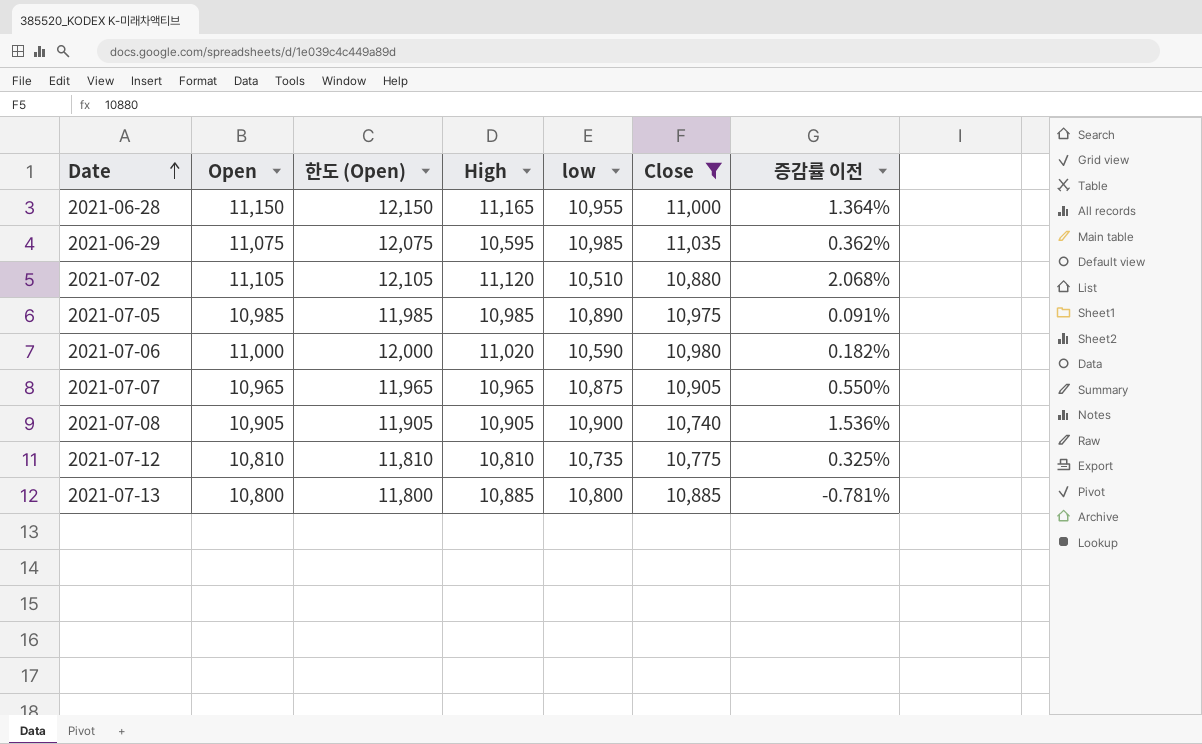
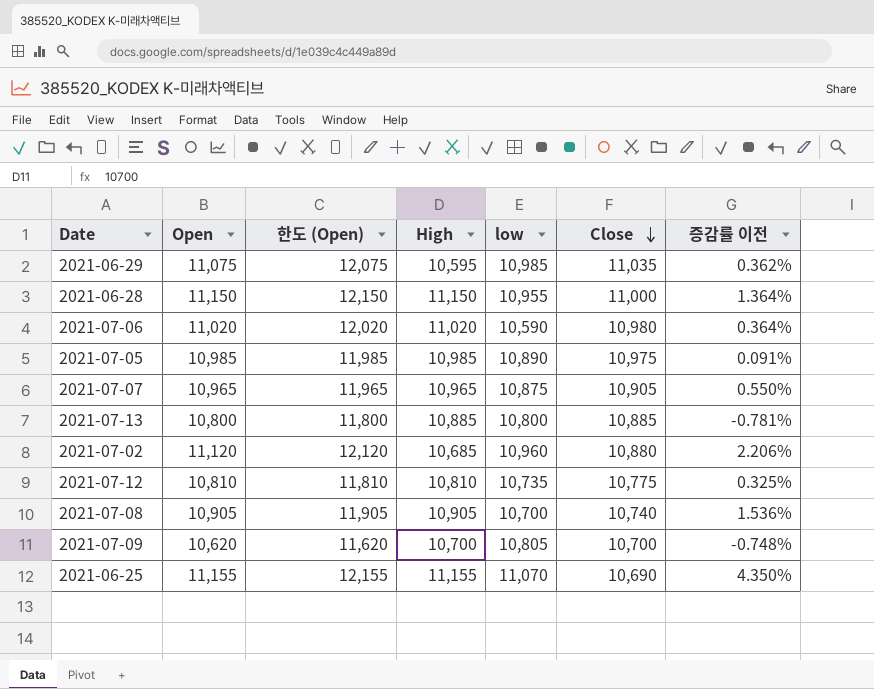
filter: Close >= 10,740 -> none
row order: Date ascending -> Close descending
2021-06-28 | High: 11,165 -> 11,150
2021-07-06 | Open: 11,000 -> 11,020
2021-07-06 | 한도 (Open): 12,000 -> 12,020
2021-07-06 | 증감률 이전: 0.182% -> 0.364%
2021-07-02 | Open: 11,105 -> 11,120
2021-07-02 | 한도 (Open): 12,105 -> 12,120
2021-07-02 | High: 11,120 -> 10,685
2021-07-02 | low: 10,510 -> 10,960
2021-07-02 | 증감률 이전: 2.068% -> 2.206%
2021-07-08 | low: 10,900 -> 10,700

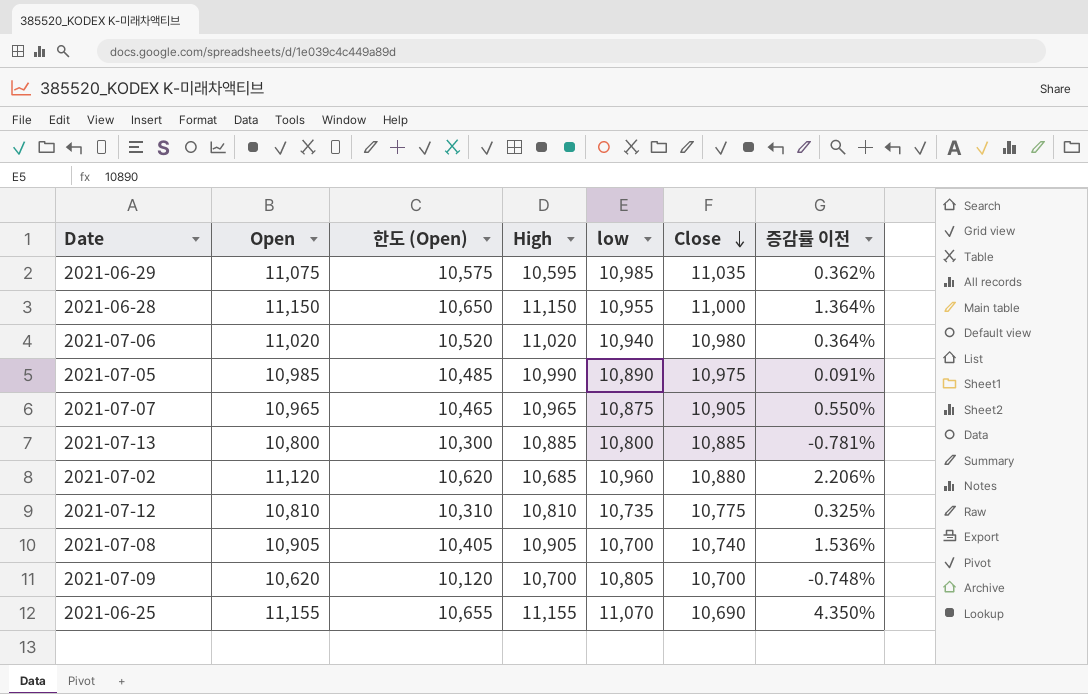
column 한도 (Open) | formula: [Open] + 1000 -> [Open] - 500
2021-07-06 | low: 10,590 -> 10,940
2021-07-05 | High: 10,985 -> 10,990

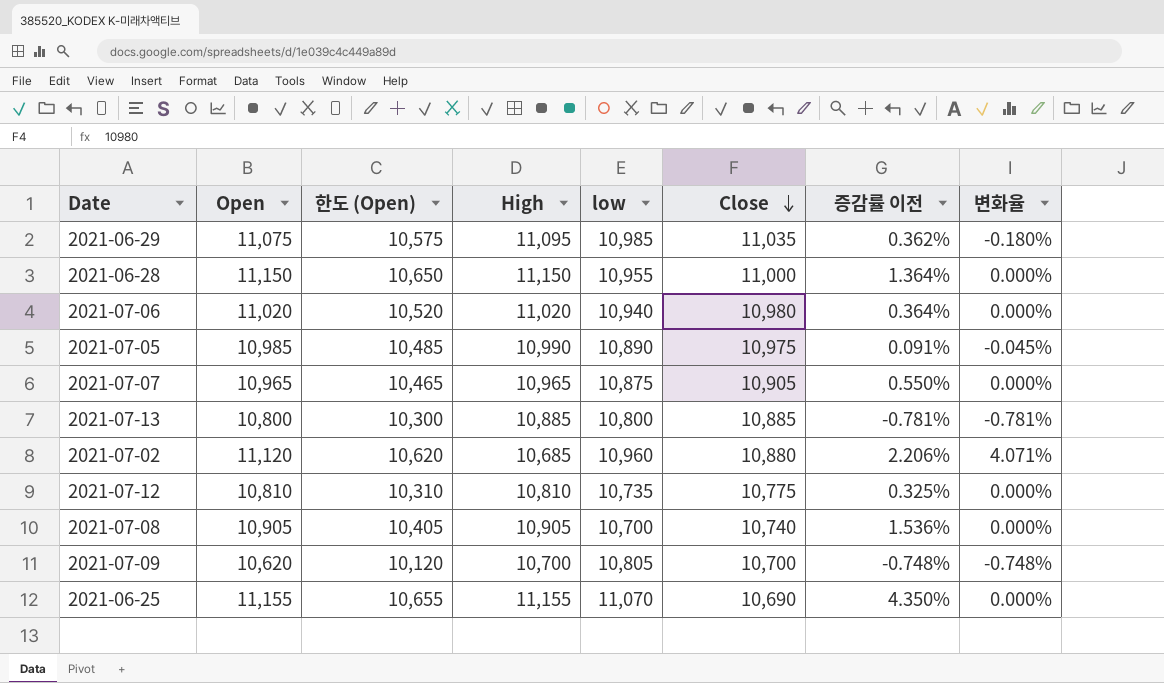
column 변화율 | formula: none -> ([Open] - [High]) / [High]
2021-06-29 | High: 10,595 -> 11,095

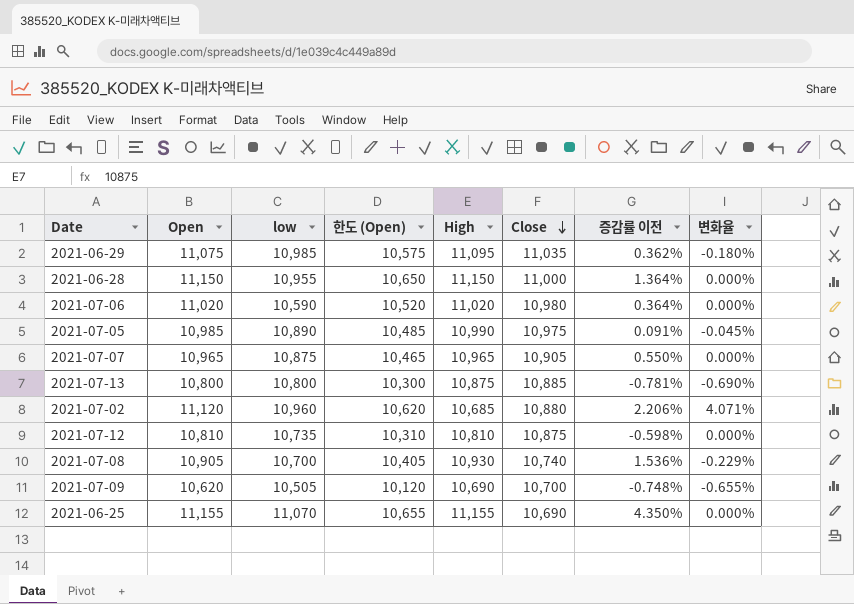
column low | position: 5 -> 3
2021-07-06 | low: 10,940 -> 10,590
2021-07-13 | High: 10,885 -> 10,875
2021-07-13 | 변화율: -0.781% -> -0.690%
2021-07-12 | Close: 10,775 -> 10,875
2021-07-12 | 증감률 이전: 0.325% -> -0.598%
2021-07-08 | High: 10,905 -> 10,930
2021-07-08 | 변화율: 0.000% -> -0.229%
2021-07-09 | low: 10,805 -> 10,505
2021-07-09 | High: 10,700 -> 10,690
2021-07-09 | 변화율: -0.748% -> -0.655%

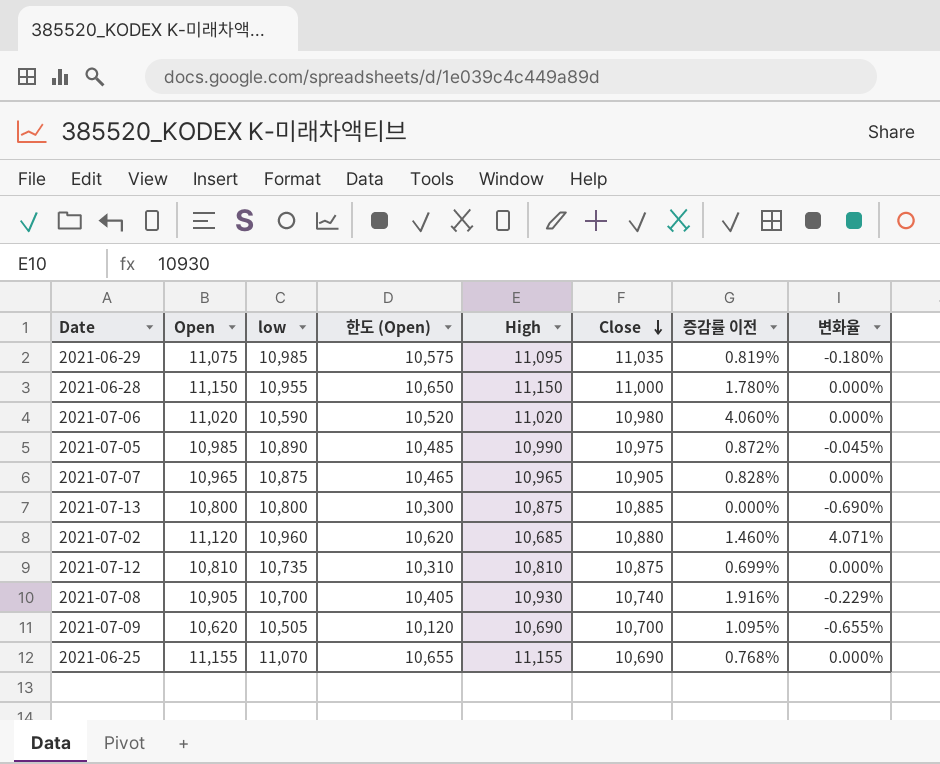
column 증감률 이전 | formula: ([Open] - [Close]) / [Close] -> ([Open] - [low]) / [low]

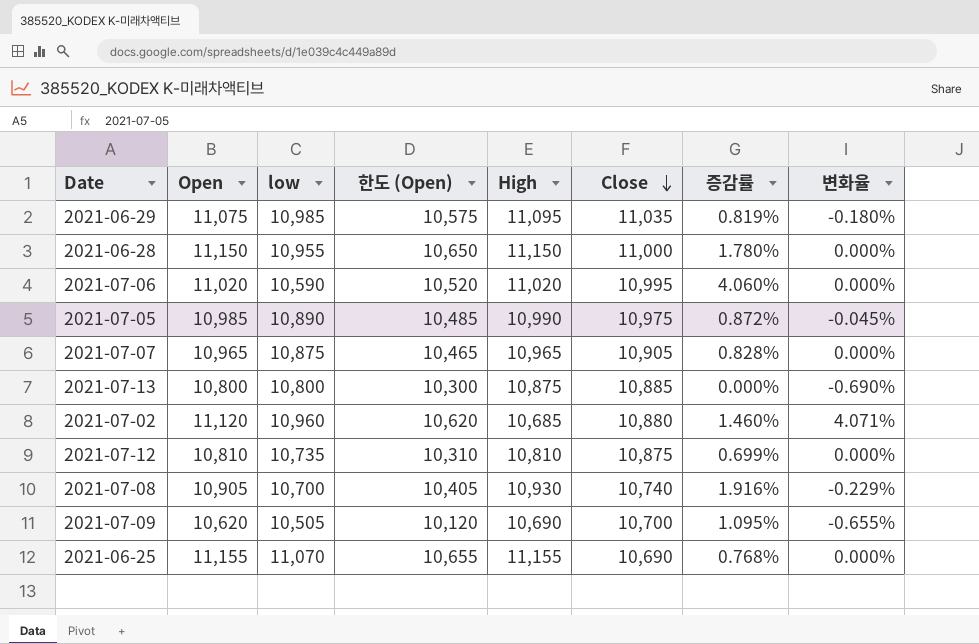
column name: 증감률 이전 -> 증감률
2021-07-06 | Close: 10,980 -> 10,995

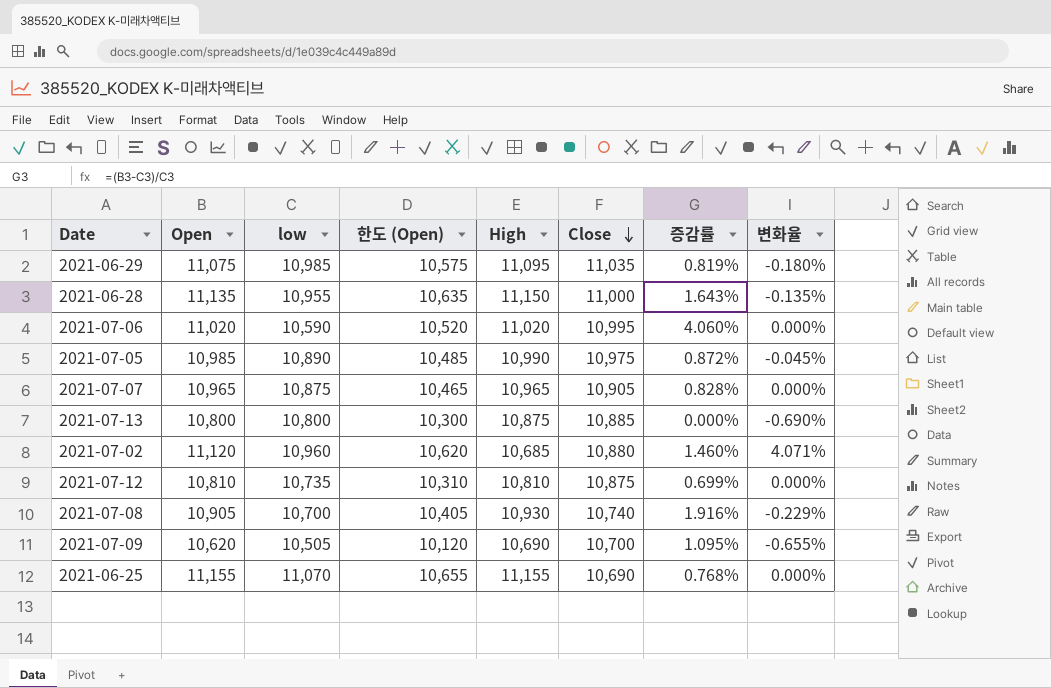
2021-06-28 | Open: 11,150 -> 11,135
2021-06-28 | 한도 (Open): 10,650 -> 10,635
2021-06-28 | 증감률: 1.780% -> 1.643%
2021-06-28 | 변화율: 0.000% -> -0.135%

